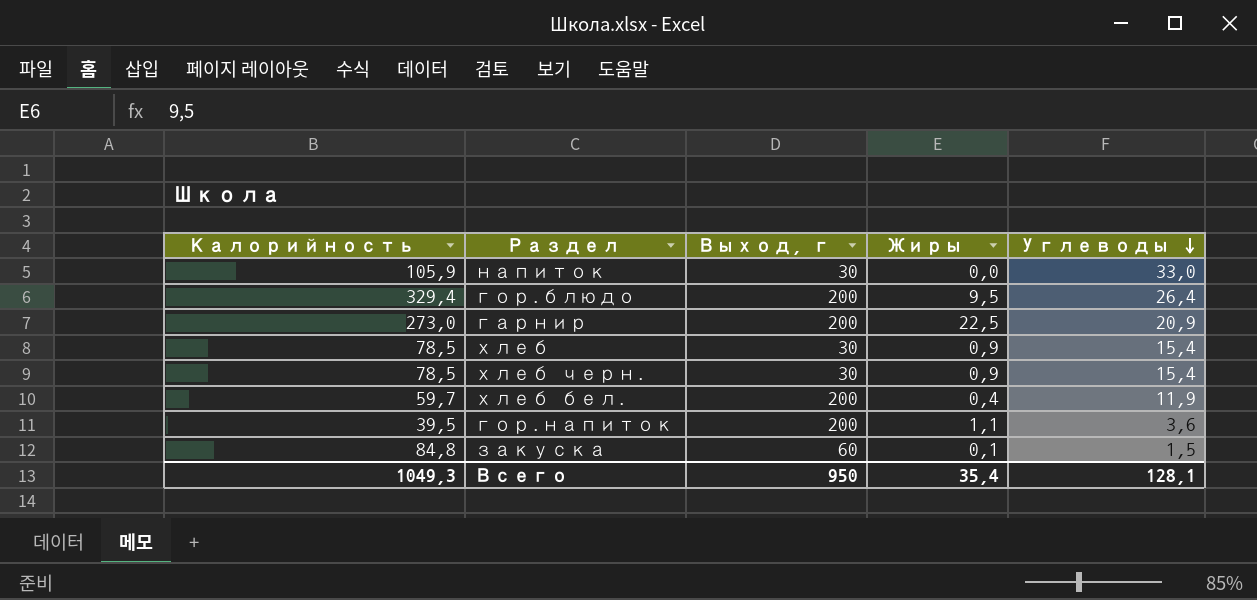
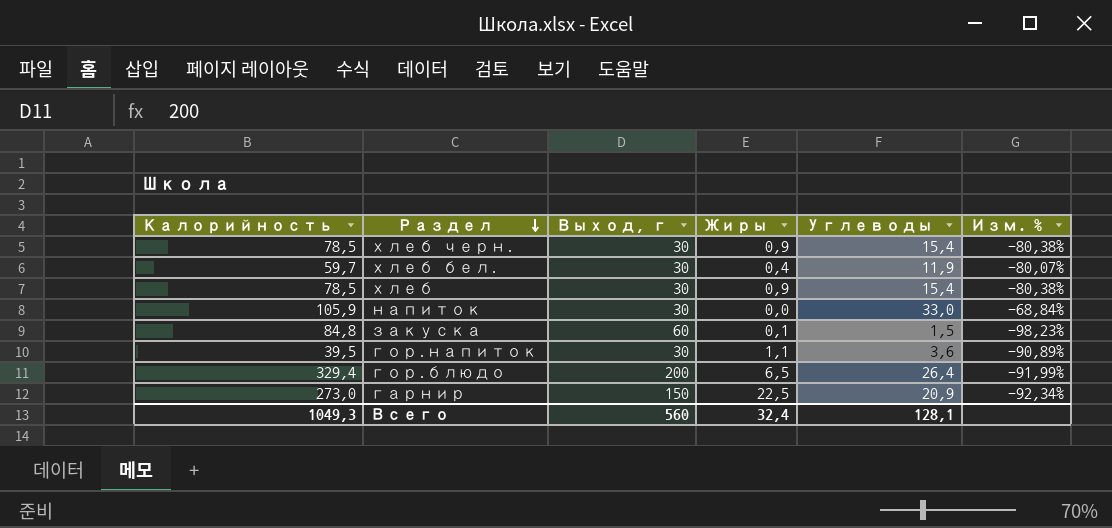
row order: Углеводы descending -> Раздел descending
column Изм. % | formula: none -> ([Углеводы] - [Калорийность]) / [Калорийность]
хлеб бел. | Выход, г: 200 -> 30
гор.напиток | Выход, г: 200 -> 30
гор.блюдо | Жиры: 9,5 -> 6,5
гарнир | Выход, г: 200 -> 150
Всего | Выход, г: 950 -> 560
Всего | Жиры: 35,4 -> 32,4

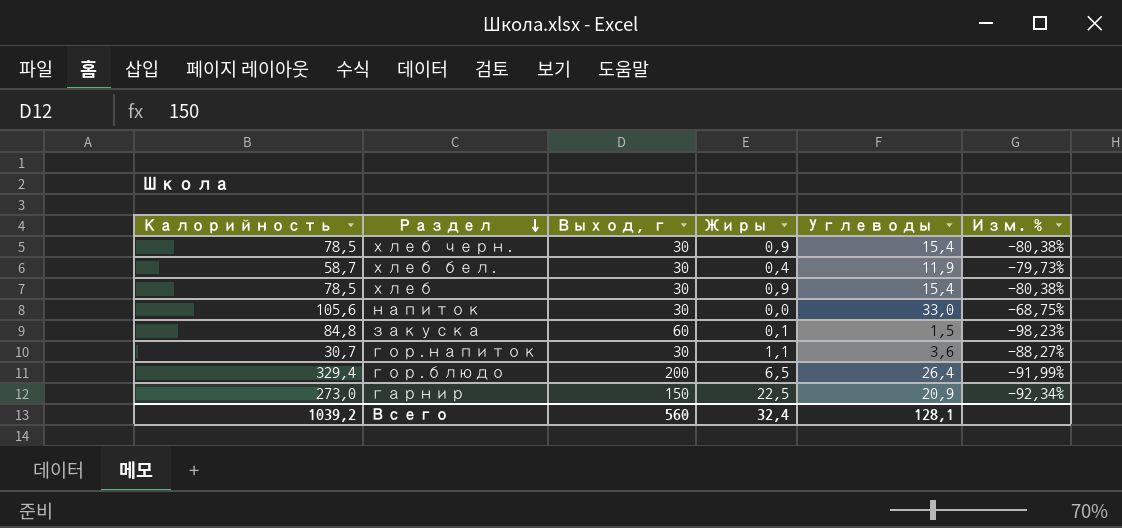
хлеб бел. | Калорийность: 59,7 -> 58,7
хлеб бел. | Изм. %: -80,07% -> -79,73%
напиток | Калорийность: 105,9 -> 105,6
напиток | Изм. %: -68,84% -> -68,75%
гор.напиток | Калорийность: 39,5 -> 30,7
гор.напиток | Изм. %: -90,89% -> -88,27%
Всего | Калорийность: 1049,3 -> 1039,2

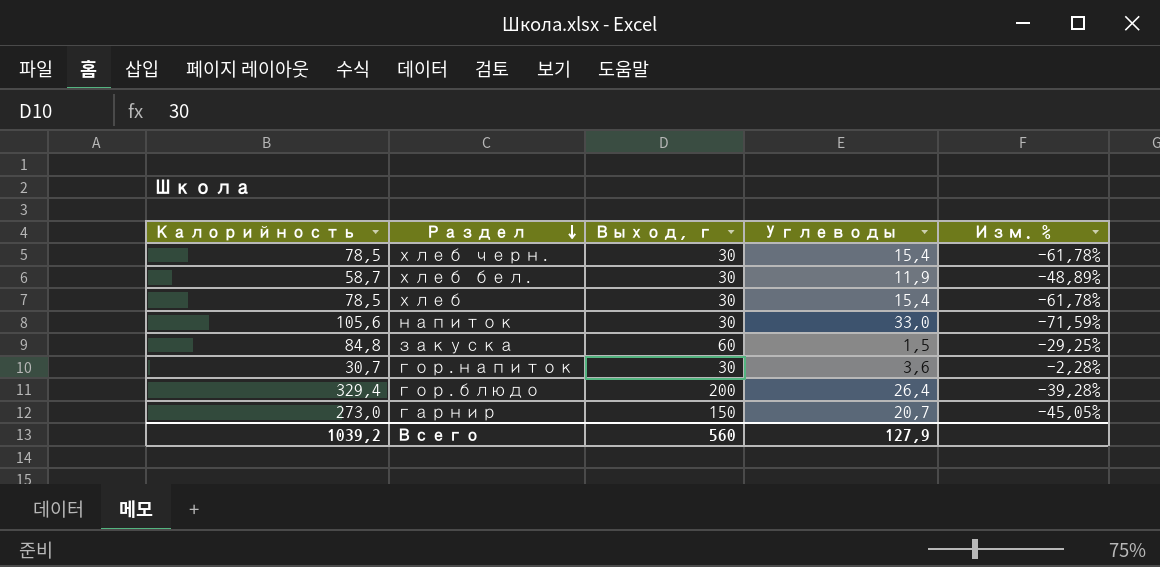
column Жиры | position: 4 -> none
column Изм. % | formula: ([Углеводы] - [Калорийность]) / [Калорийность] -> ([Выход, г] - [Калорийность]) / [Калорийность]
гарнир | Углеводы: 20,9 -> 20,7
Всего | Углеводы: 128,1 -> 127,9

